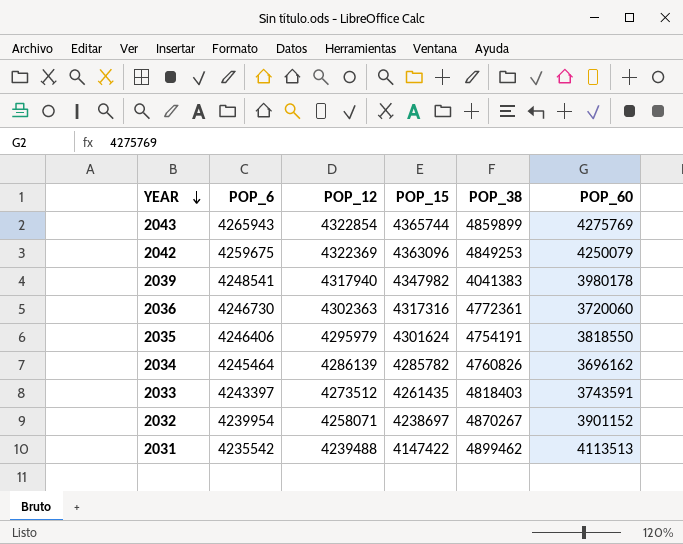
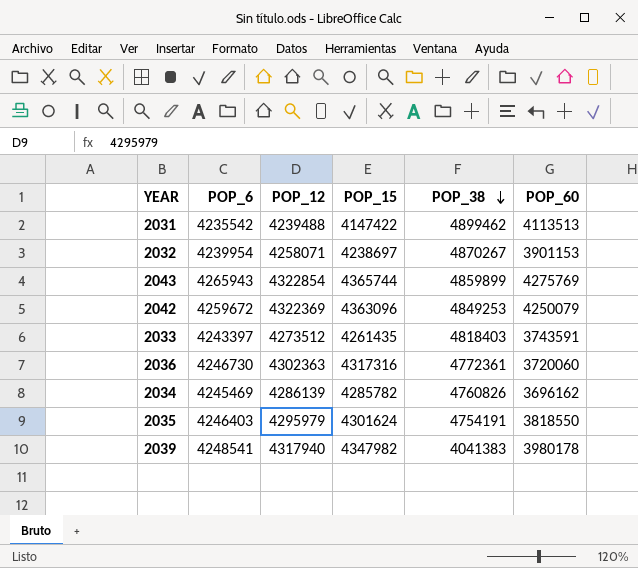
row order: YEAR descending -> POP_38 descending
2032 | POP_60: 3901152 -> 3901153
2042 | POP_6: 4259675 -> 4259672
2034 | POP_6: 4245464 -> 4245469
2035 | POP_6: 4246406 -> 4246403

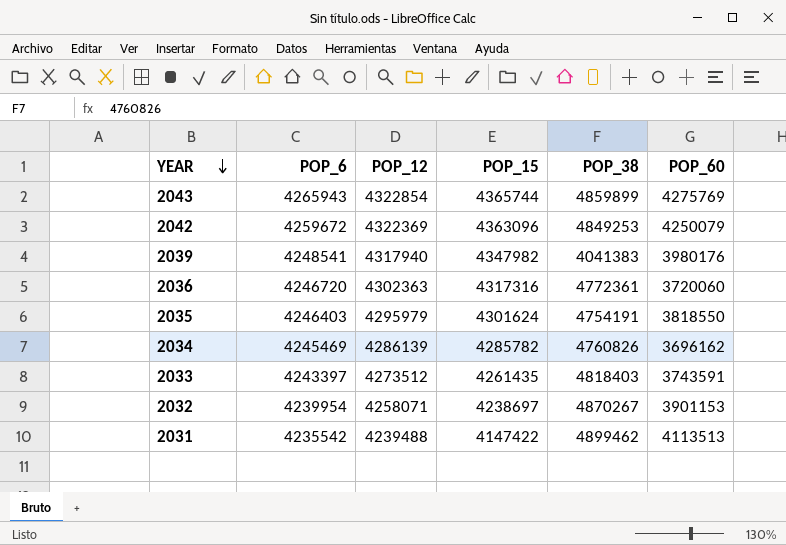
row order: POP_38 descending -> YEAR descending
2039 | POP_60: 3980178 -> 3980176
2036 | POP_6: 4246730 -> 4246720

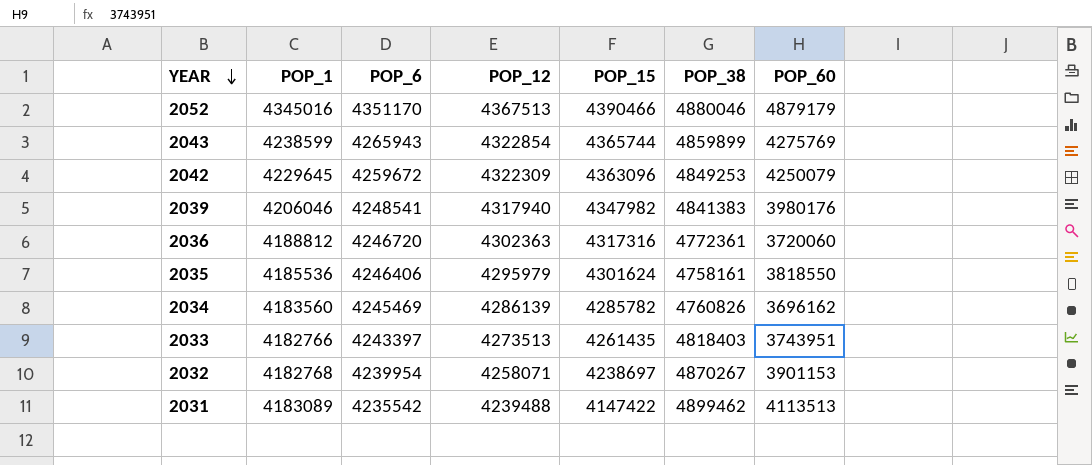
column POP_1 | position: none -> 2
row 2052: none -> 4345016 | 4351170 | 4367513 | 4390466 | 4880046 | 4879179
2042 | POP_12: 4322369 -> 4322309
2039 | POP_38: 4041383 -> 4841383
2035 | POP_6: 4246403 -> 4246406
2035 | POP_38: 4754191 -> 4758161
2033 | POP_12: 4273512 -> 4273513
2033 | POP_60: 3743591 -> 3743951

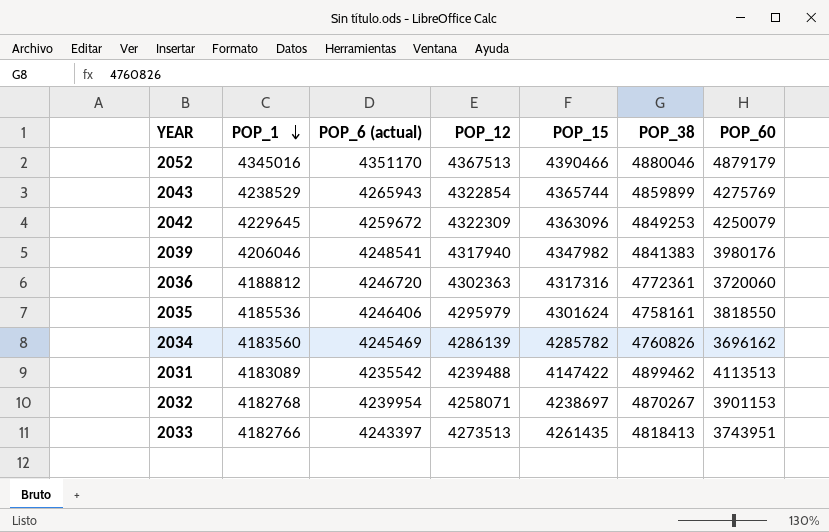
row order: YEAR descending -> POP_1 descending
column name: POP_6 -> POP_6 (actual)
2043 | POP_1: 4238599 -> 4238529
2033 | POP_38: 4818403 -> 4818413

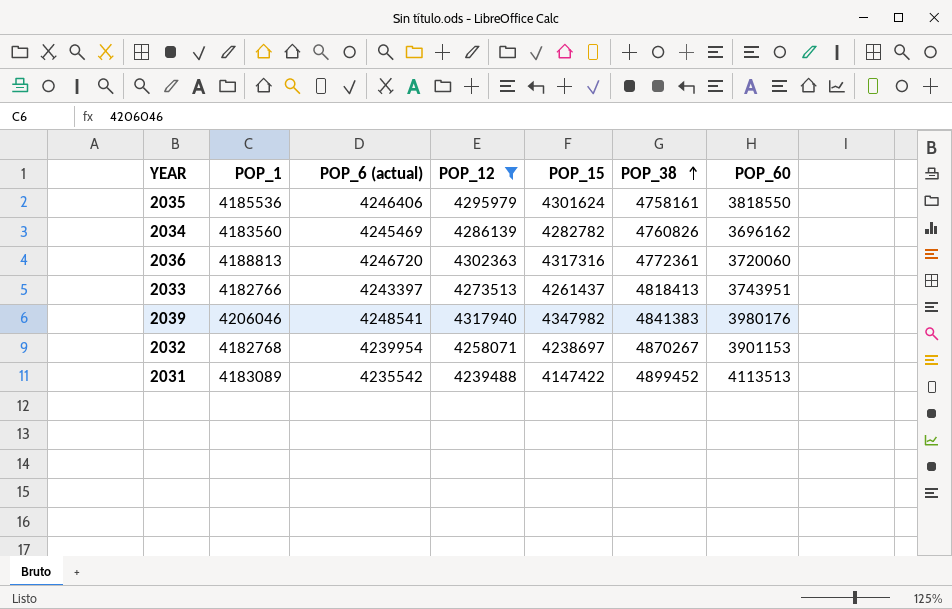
filter: none -> POP_12 <= 4317940
row order: POP_1 descending -> POP_38 ascending
2034 | POP_15: 4285782 -> 4282782
2036 | POP_1: 4188812 -> 4188813
2033 | POP_15: 4261435 -> 4261437
2031 | POP_38: 4899462 -> 4899452

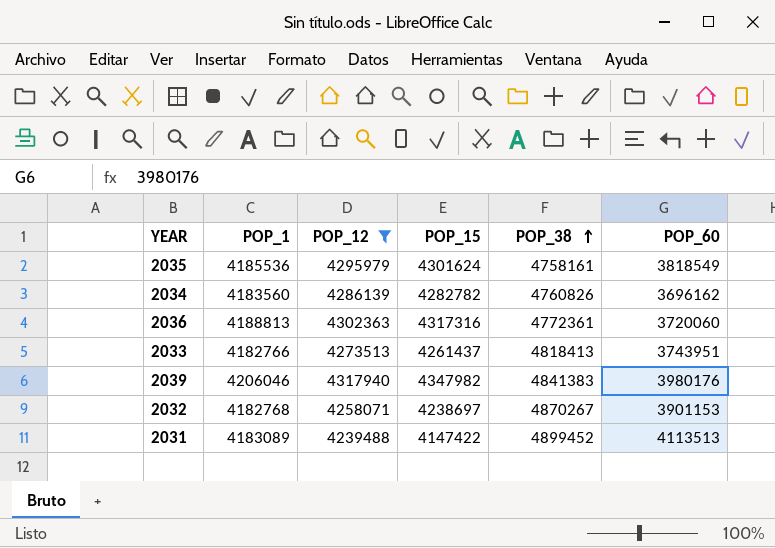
column POP_6 (actual) | position: 3 -> none
2035 | POP_60: 3818550 -> 3818549

